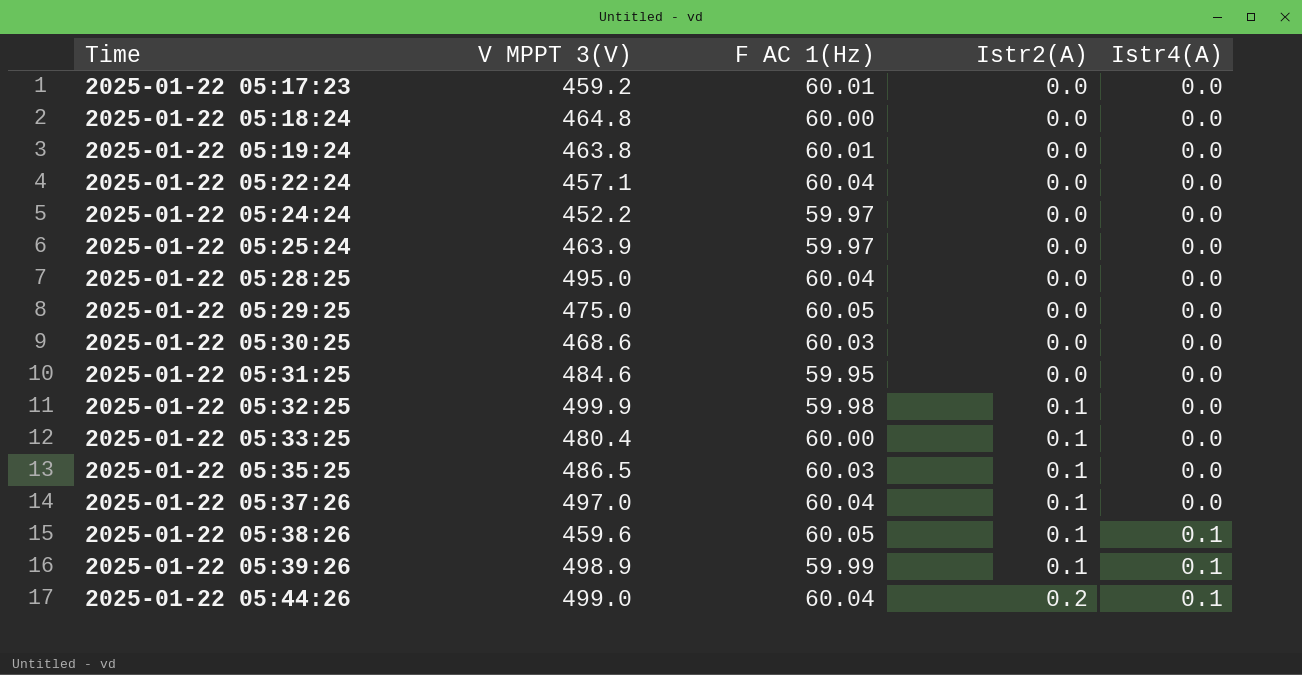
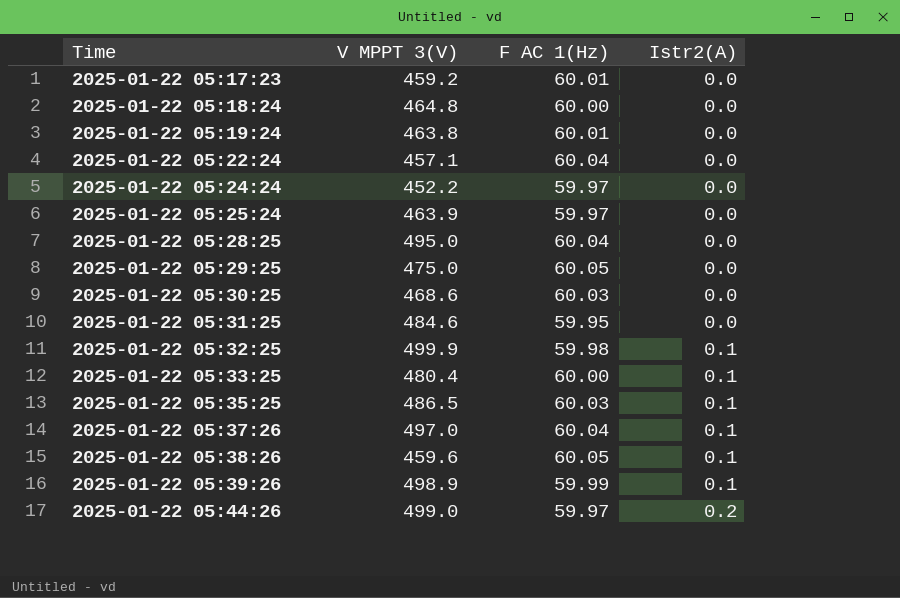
column Istr4(A) | position: 5 -> none
2025-01-22 05:44:26 | F AC 1(Hz): 60.04 -> 59.97

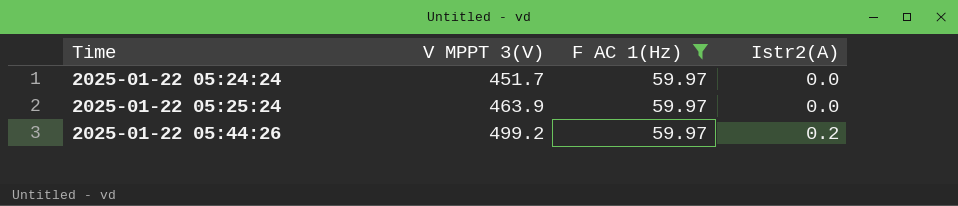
filter: none -> F AC 1(Hz) = 59.97
2025-01-22 05:24:24 | V MPPT 3(V): 452.2 -> 451.7
2025-01-22 05:44:26 | V MPPT 3(V): 499.0 -> 499.2

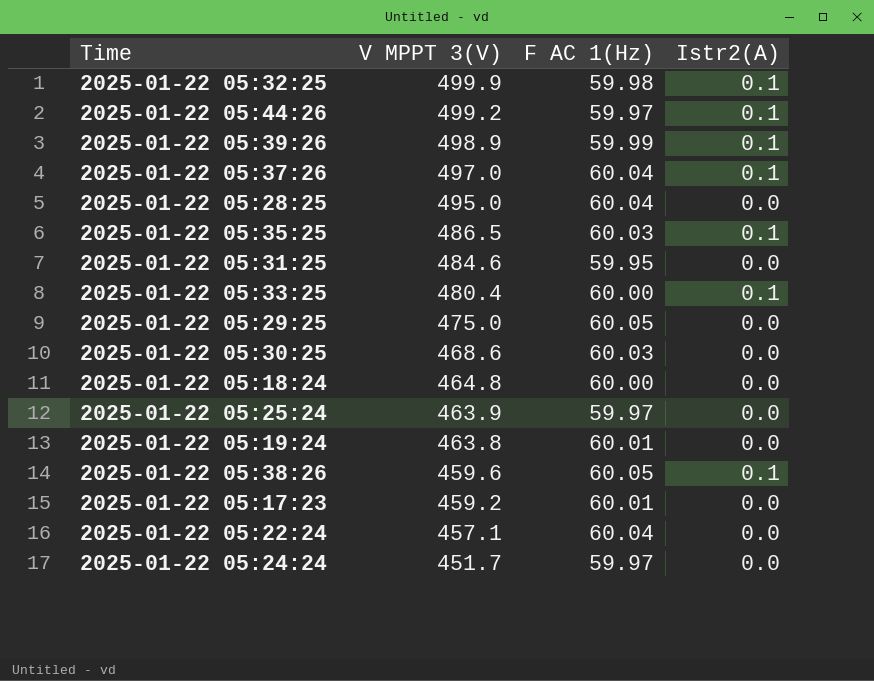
filter: F AC 1(Hz) = 59.97 -> none
row order: Time ascending -> V MPPT 3(V) descending
2025-01-22 05:44:26 | Istr2(A): 0.2 -> 0.1

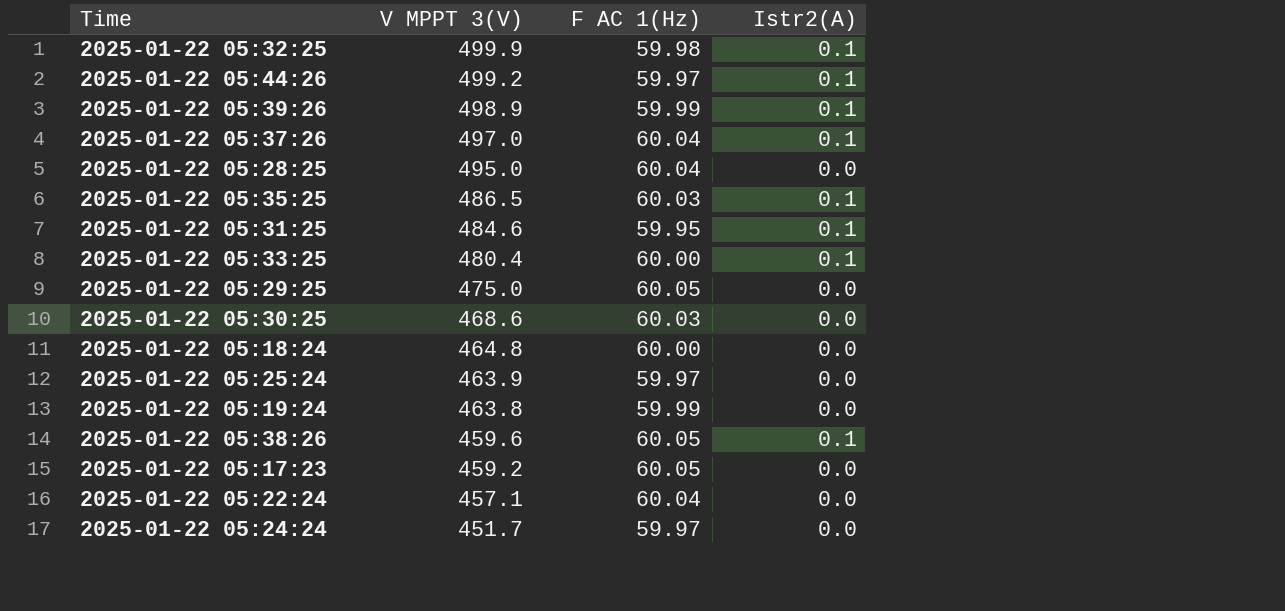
2025-01-22 05:31:25 | Istr2(A): 0.0 -> 0.1
2025-01-22 05:19:24 | F AC 1(Hz): 60.01 -> 59.99
2025-01-22 05:17:23 | F AC 1(Hz): 60.01 -> 60.05

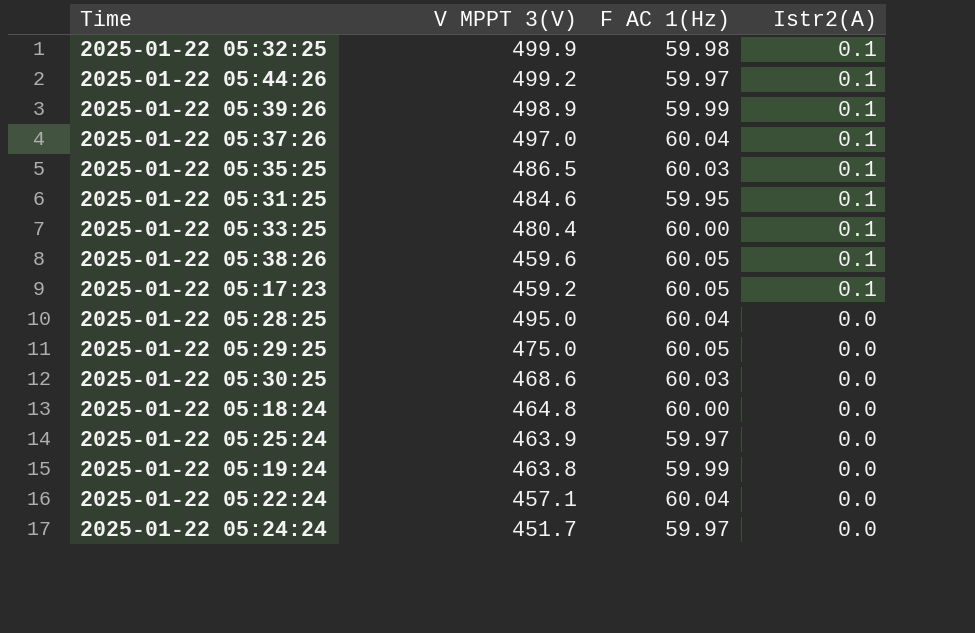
row order: V MPPT 3(V) descending -> Istr2(A) descending
2025-01-22 05:17:23 | Istr2(A): 0.0 -> 0.1

